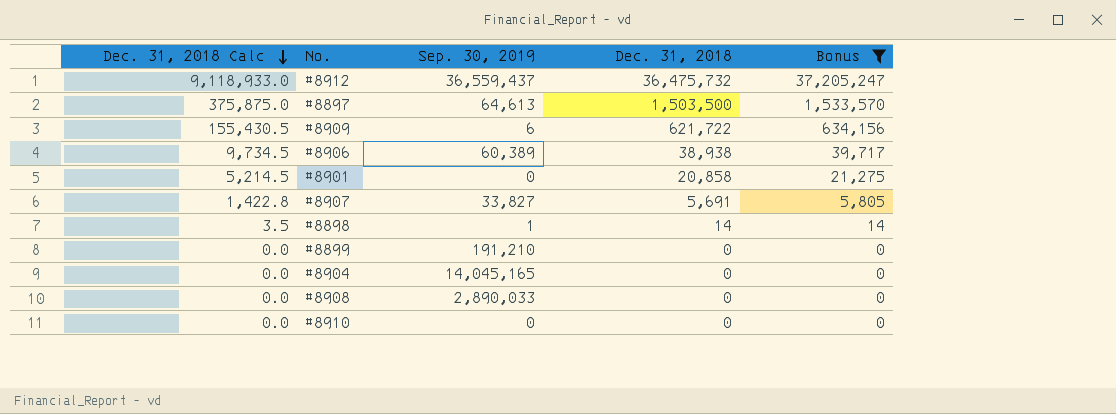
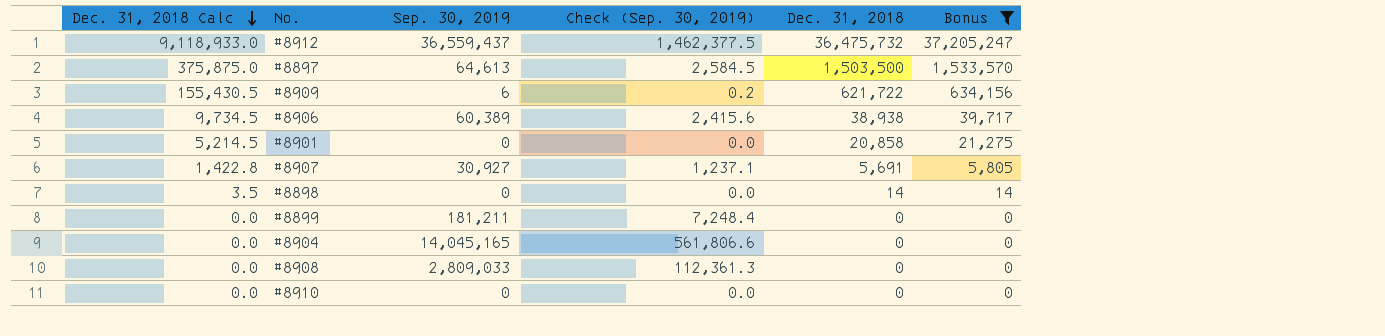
column Check (Sep. 30, 2019) | formula: none -> [Sep. 30, 2019] * 0.04
#8907 | Sep. 30, 2019: 33,827 -> 30,927
#8898 | Sep. 30, 2019: 1 -> 0
#8899 | Sep. 30, 2019: 191,210 -> 181,211
#8908 | Sep. 30, 2019: 2,890,033 -> 2,809,033

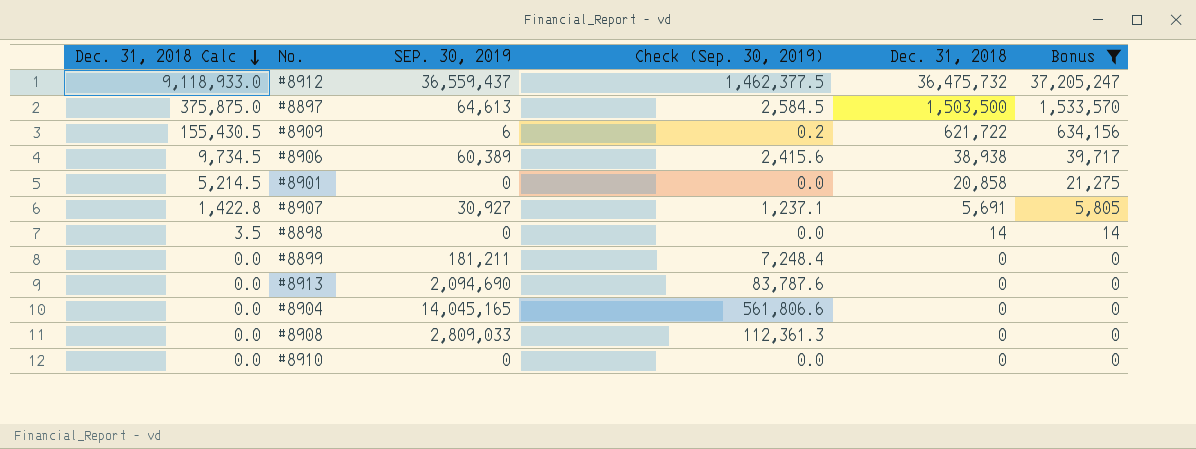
column name: Sep. 30, 2019 -> SEP. 30, 2019
row #8913: none -> 0.0 | 2,094,690 | 83,787.6 | 0 | 0

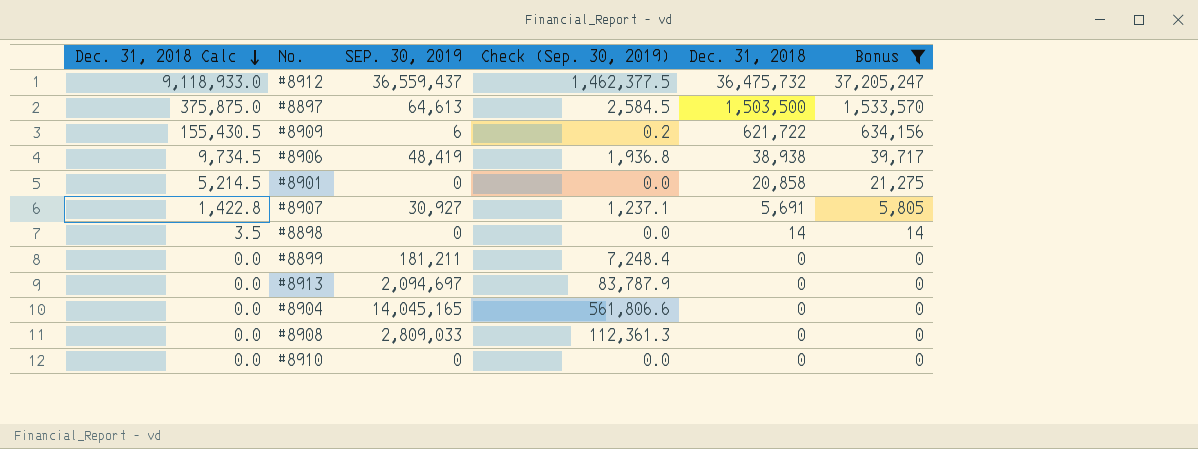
#8906 | SEP. 30, 2019: 60,389 -> 48,419
#8906 | Check (Sep. 30, 2019): 2,415.6 -> 1,936.8
#8913 | SEP. 30, 2019: 2,094,690 -> 2,094,697
#8913 | Check (Sep. 30, 2019): 83,787.6 -> 83,787.9

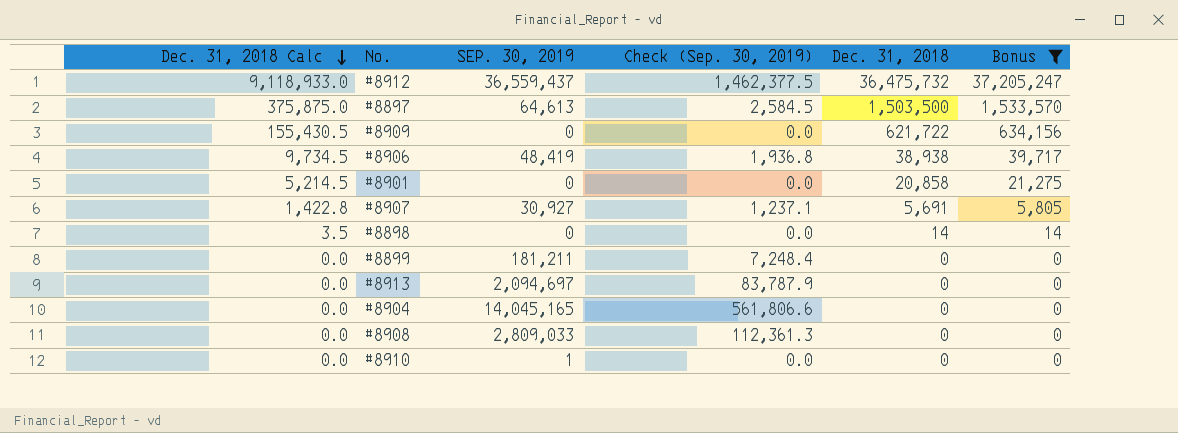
#8909 | SEP. 30, 2019: 6 -> 0
#8909 | Check (Sep. 30, 2019): 0.2 -> 0.0
#8910 | SEP. 30, 2019: 0 -> 1

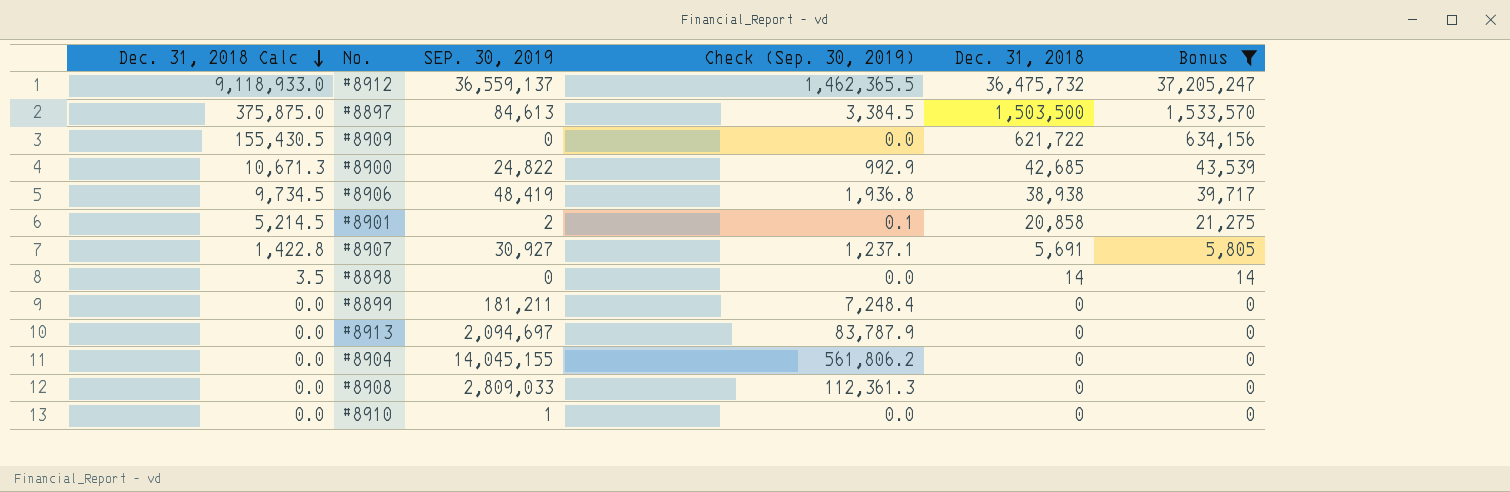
#8912 | SEP. 30, 2019: 36,559,437 -> 36,559,137
#8912 | Check (Sep. 30, 2019): 1,462,377.5 -> 1,462,365.5
#8897 | SEP. 30, 2019: 64,613 -> 84,613
#8897 | Check (Sep. 30, 2019): 2,584.5 -> 3,384.5
row #8900: none -> 10,671.3 | 24,822 | 992.9 | 42,685 | 43,539
#8901 | SEP. 30, 2019: 0 -> 2
#8901 | Check (Sep. 30, 2019): 0.0 -> 0.1
#8904 | SEP. 30, 2019: 14,045,165 -> 14,045,155
#8904 | Check (Sep. 30, 2019): 561,806.6 -> 561,806.2

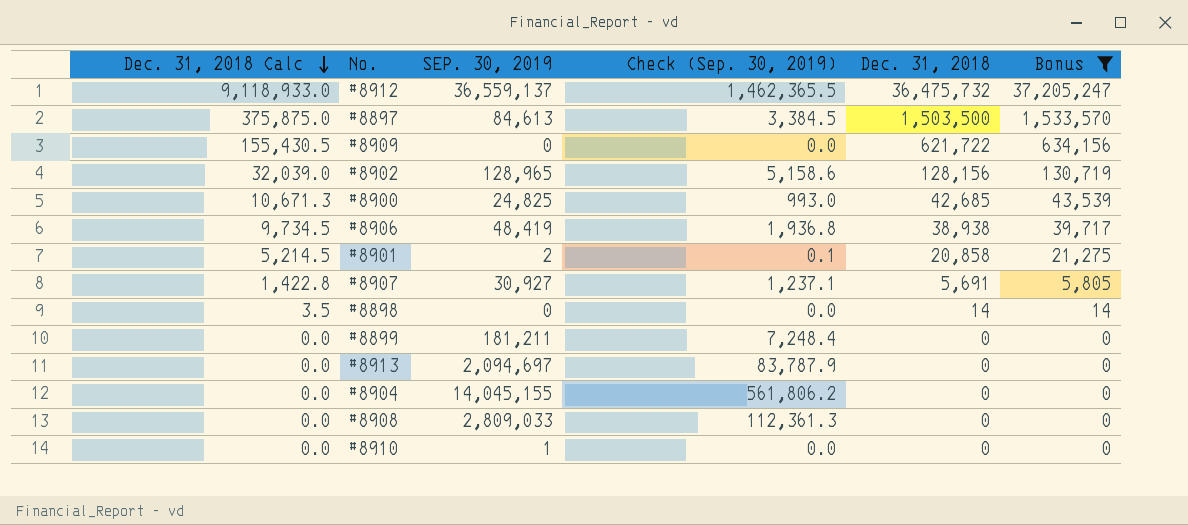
row #8902: none -> 32,039.0 | 128,965 | 5,158.6 | 128,156 | 130,719
#8900 | SEP. 30, 2019: 24,822 -> 24,825
#8900 | Check (Sep. 30, 2019): 992.9 -> 993.0

